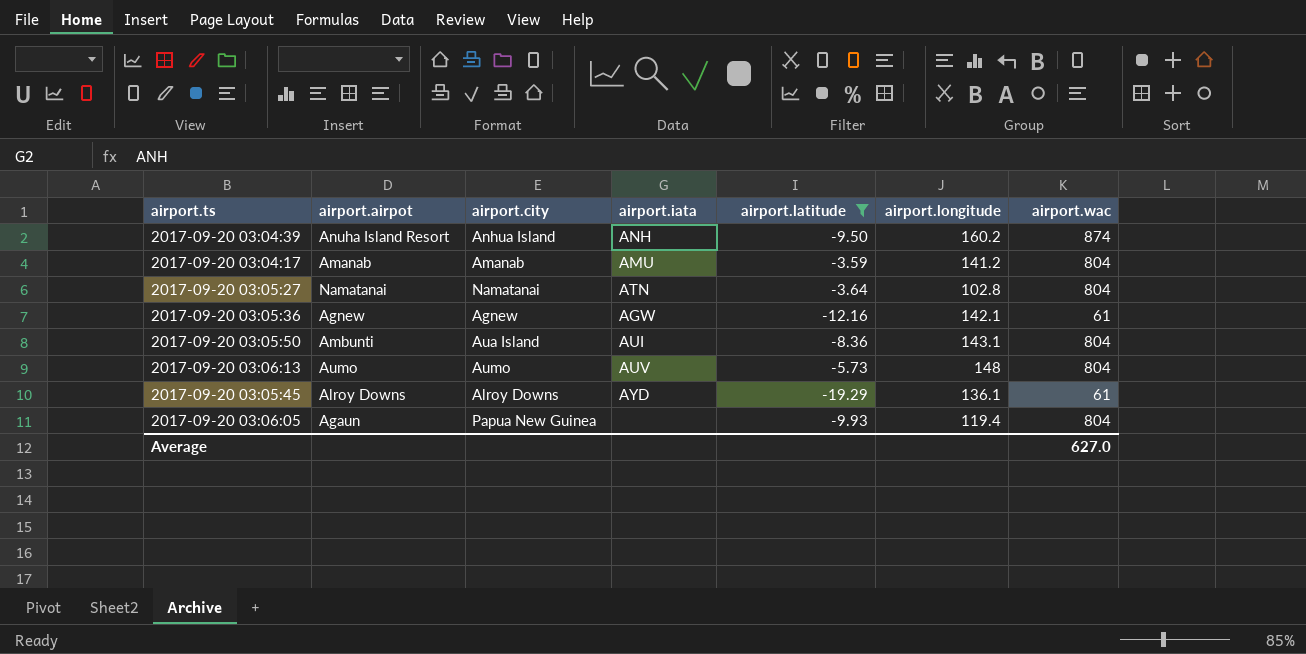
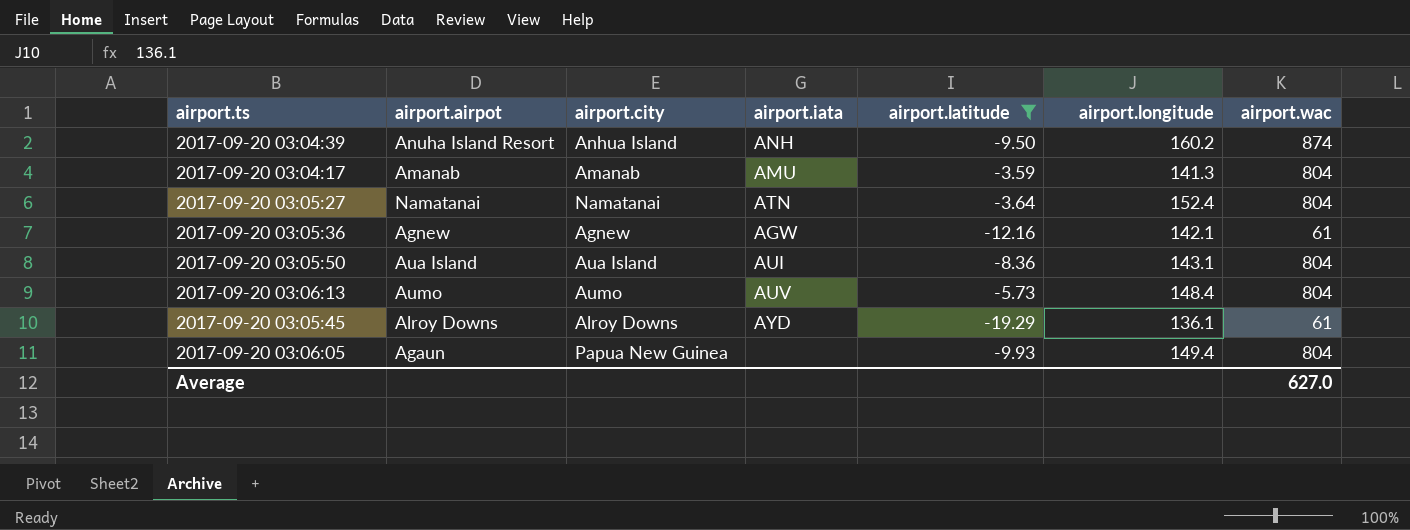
2017-09-20 03:04:17 | airport.longitude: 141.2 -> 141.3
2017-09-20 03:05:27 | airport.longitude: 102.8 -> 152.4
2017-09-20 03:05:50 | airport.airpot: Ambunti -> Aua Island
2017-09-20 03:06:13 | airport.longitude: 148 -> 148.4
2017-09-20 03:06:05 | airport.longitude: 119.4 -> 149.4

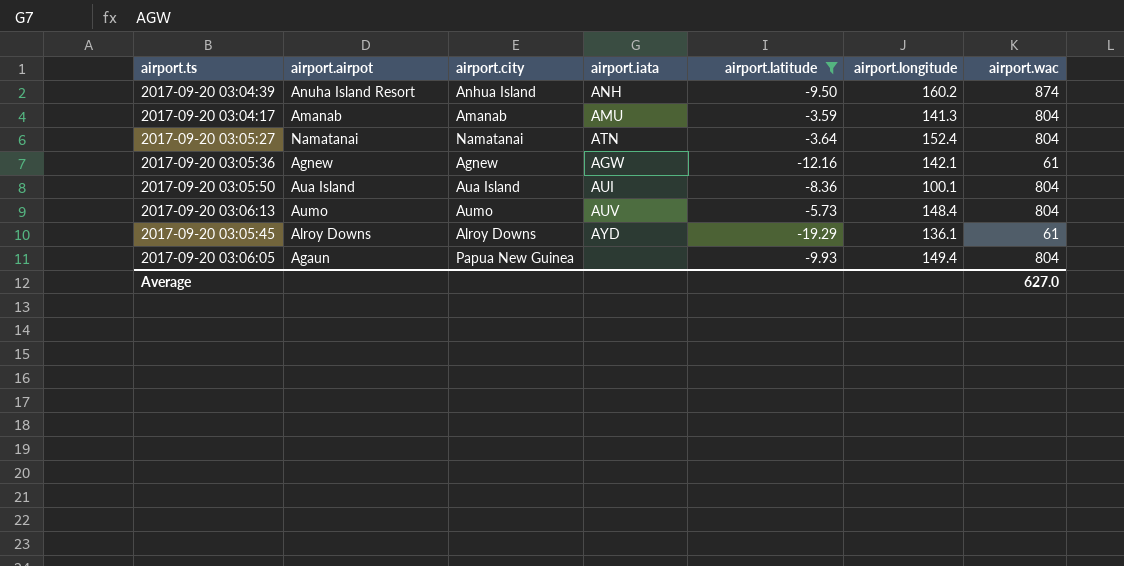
2017-09-20 03:05:50 | airport.longitude: 143.1 -> 100.1

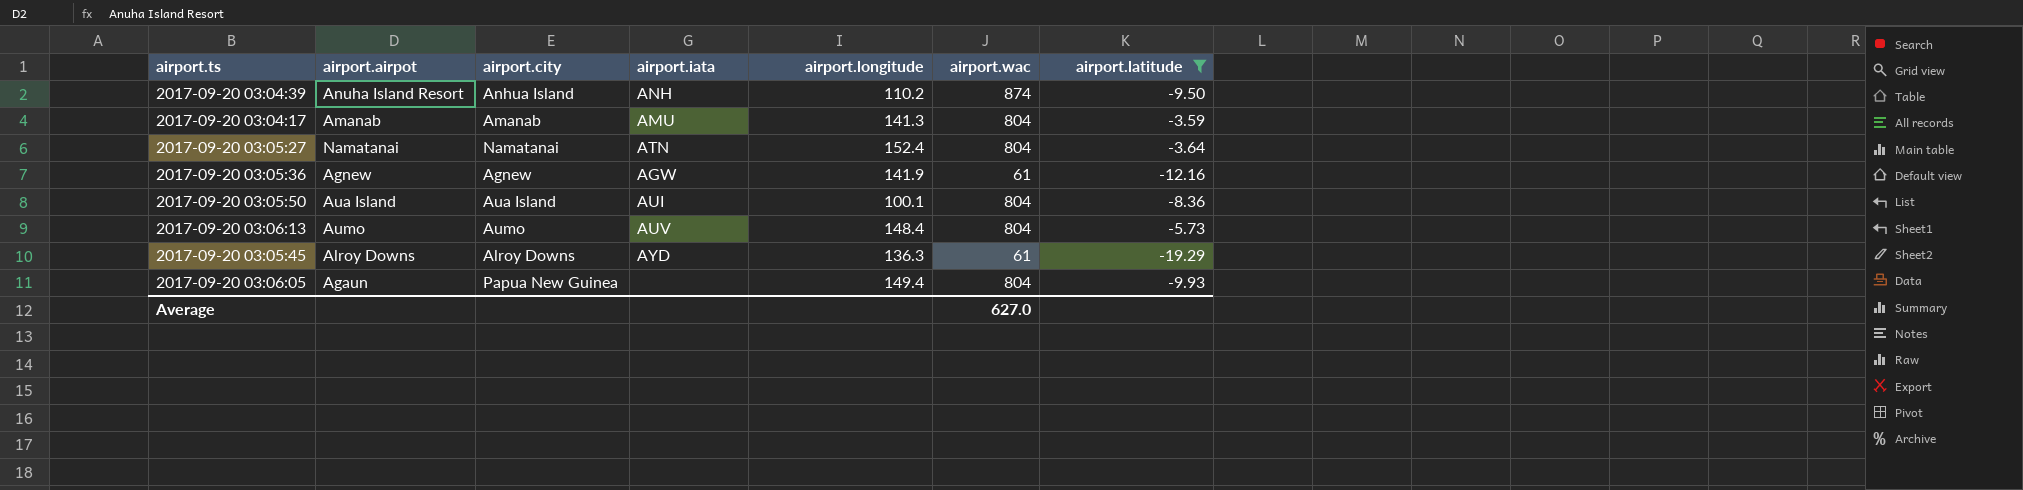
column airport.latitude | position: 5 -> 7
2017-09-20 03:04:39 | airport.longitude: 160.2 -> 110.2
2017-09-20 03:05:36 | airport.longitude: 142.1 -> 141.9
2017-09-20 03:05:45 | airport.longitude: 136.1 -> 136.3

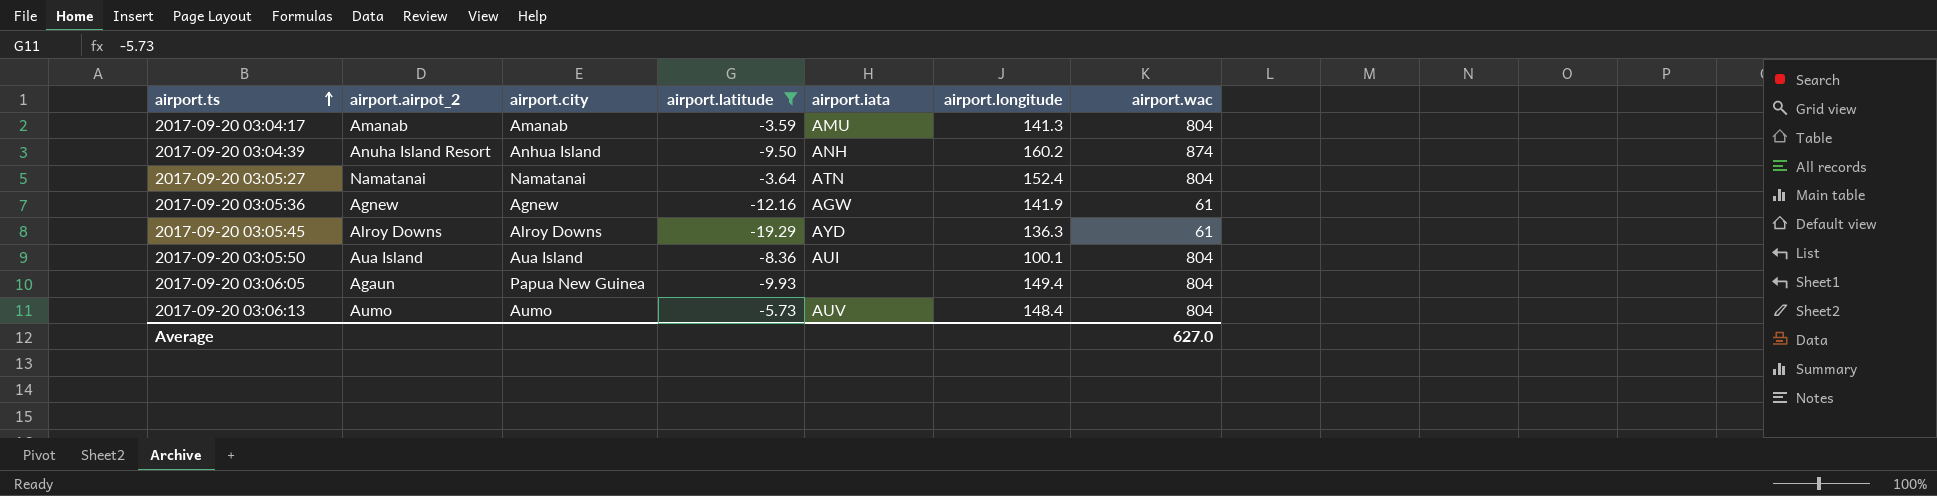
row order: none -> airport.ts ascending
column name: airport.airpot -> airport.airpot_2
column airport.latitude | position: 7 -> 4
2017-09-20 03:04:39 | airport.longitude: 110.2 -> 160.2

